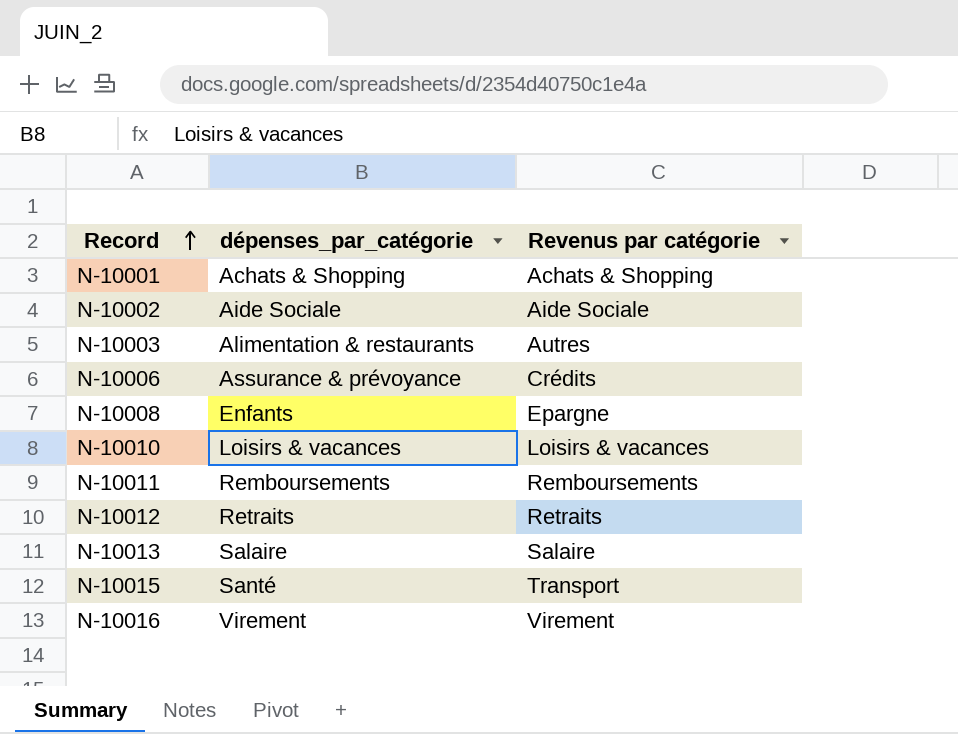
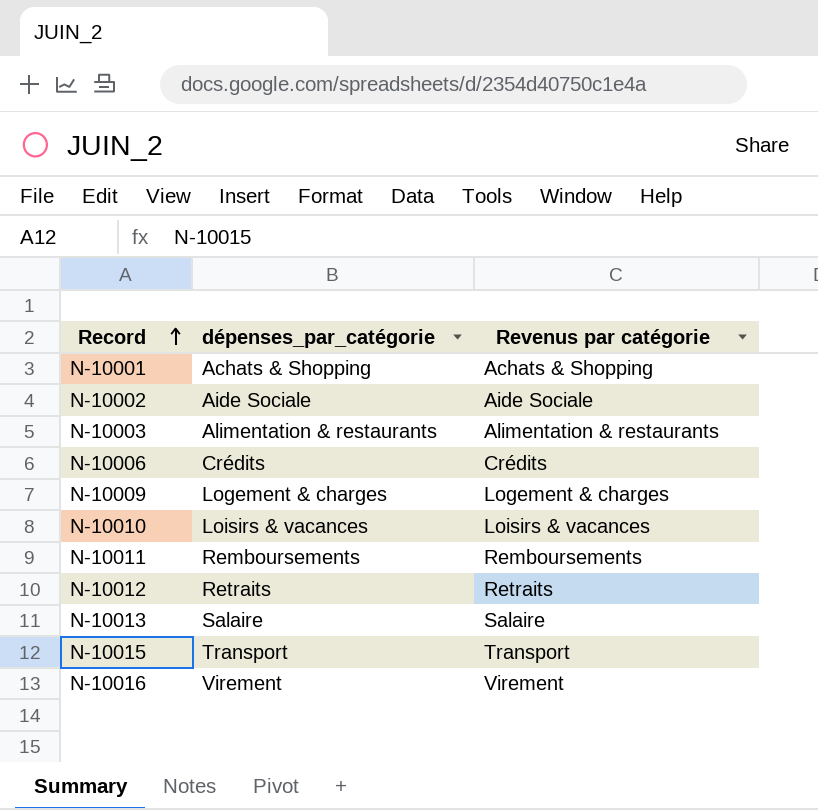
row N-10008: Enfants | Epargne -> none
N-10003 | Revenus par catégorie: Autres -> Alimentation & restaurants
N-10006 | dépenses_par_catégorie: Assurance & prévoyance -> Crédits
row N-10009: none -> Logement & charges | Logement & charges
N-10015 | dépenses_par_catégorie: Santé -> Transport

